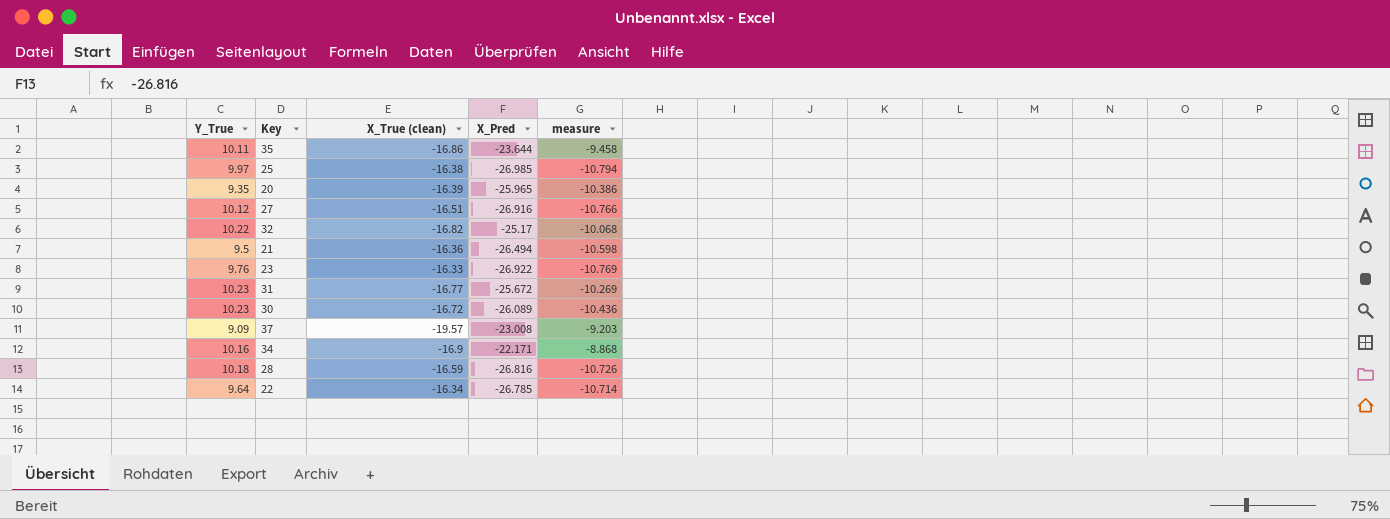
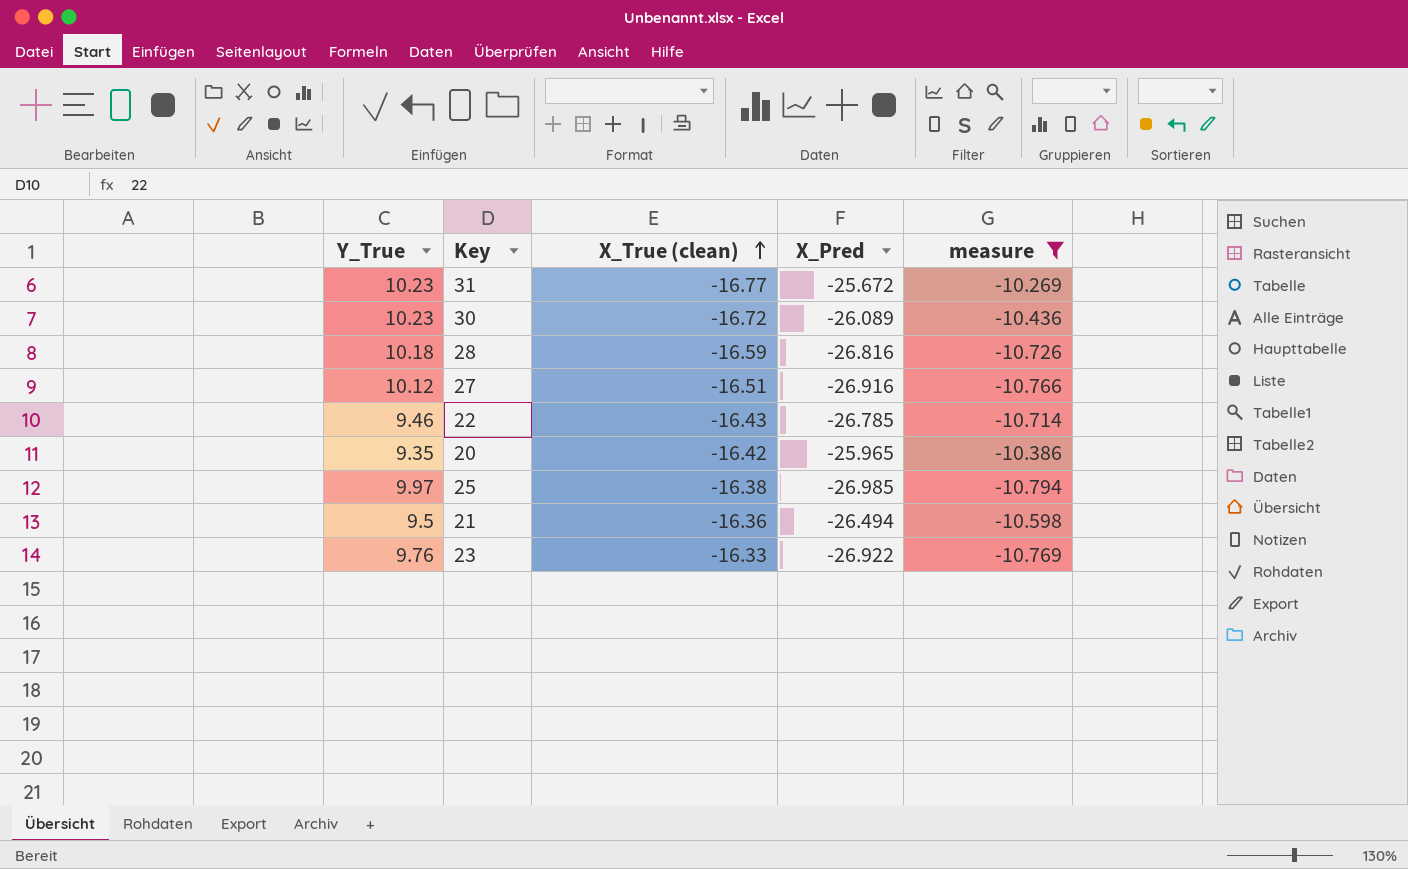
filter: none -> measure <= -10.269
row order: none -> X_True (clean) ascending
22 | Y_True: 9.64 -> 9.46
22 | X_True (clean): -16.34 -> -16.43
20 | X_True (clean): -16.39 -> -16.42

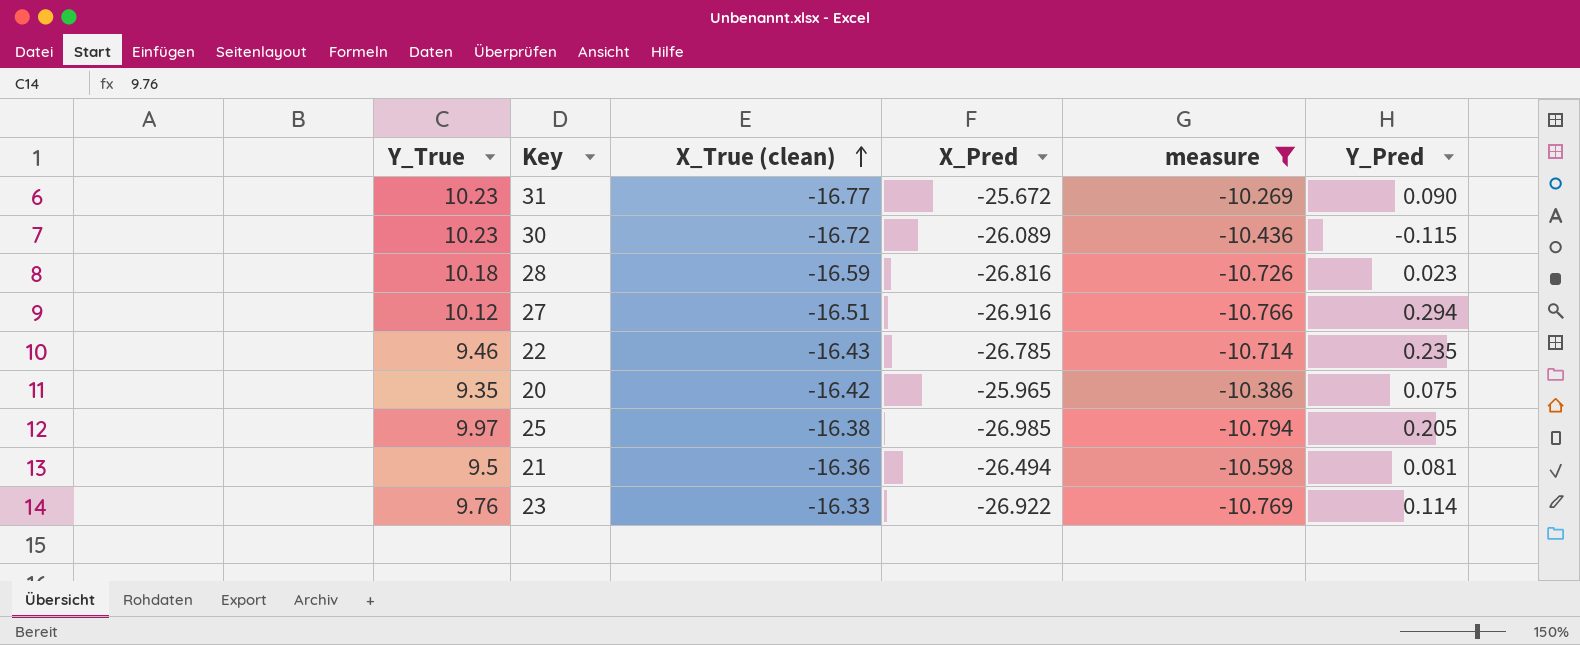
column Y_Pred | position: none -> 6

